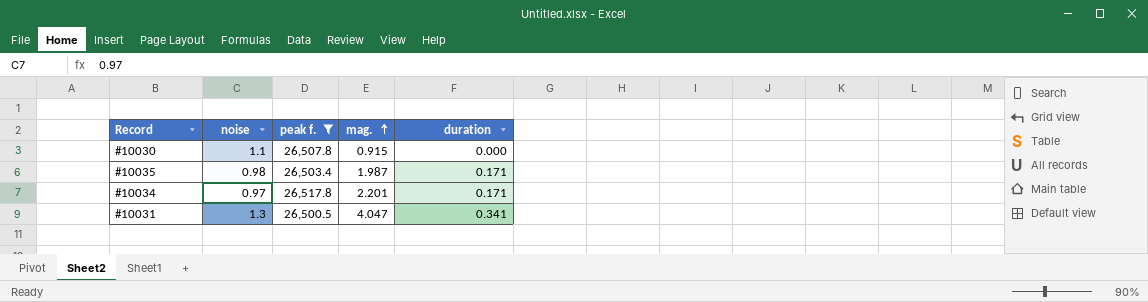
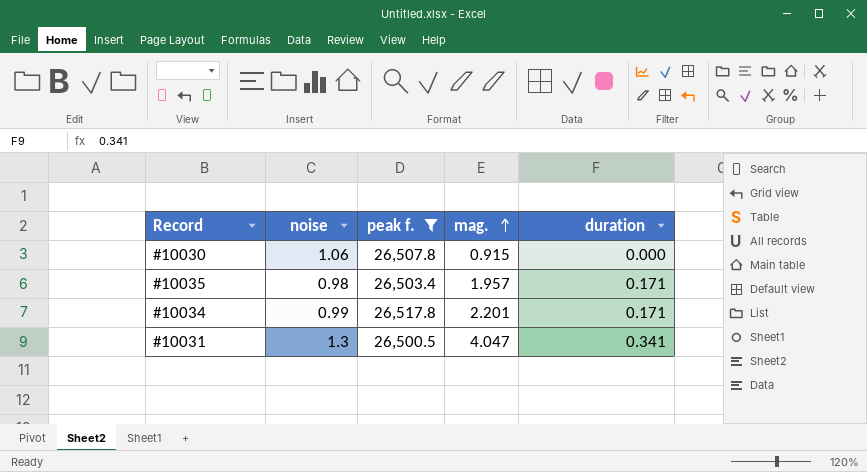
#10030 | noise: 1.1 -> 1.06
#10035 | mag.: 1.987 -> 1.957
#10034 | noise: 0.97 -> 0.99

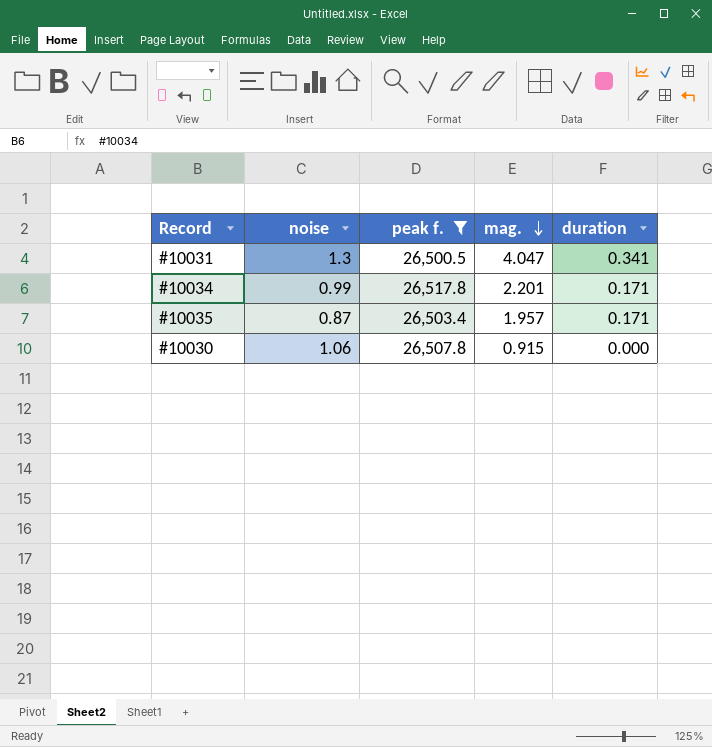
row order: mag. ascending -> mag. descending
#10035 | noise: 0.98 -> 0.87

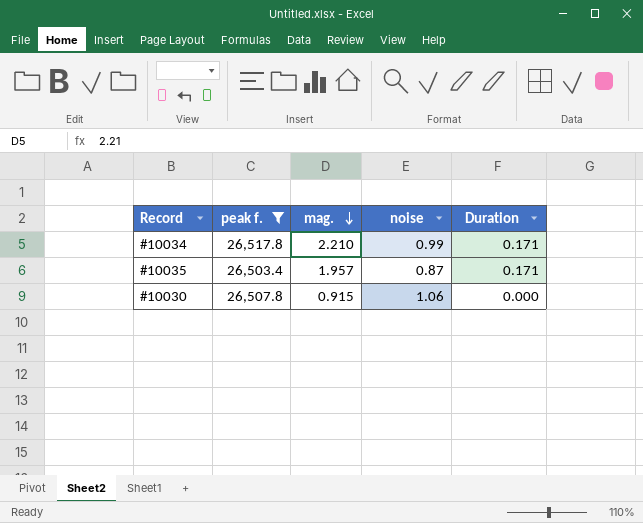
column noise | position: 2 -> 4
column name: duration -> Duration
row #10031: 1.3 | 26,500.5 | 4.047 | 0.341 -> none
#10034 | mag.: 2.201 -> 2.210

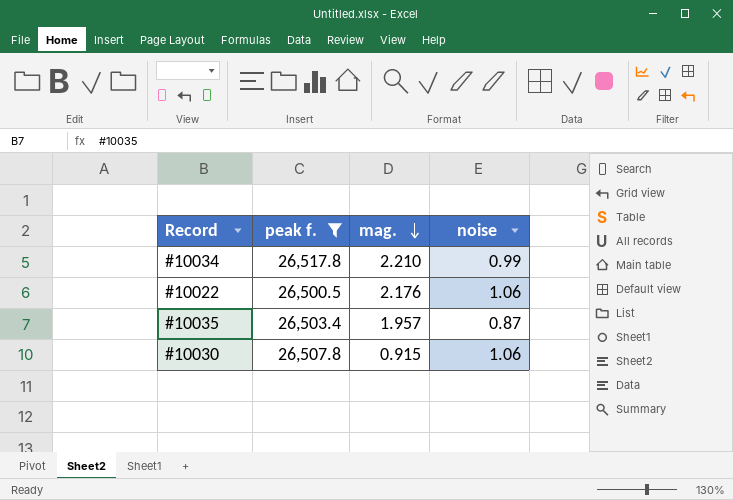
column Duration | position: 5 -> none
row #10022: none -> 26,500.5 | 2.176 | 1.06

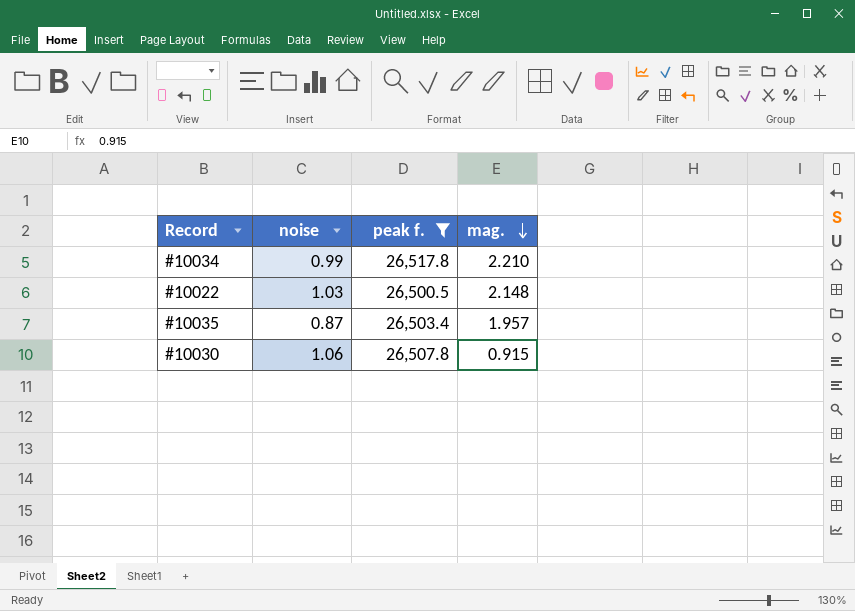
column noise | position: 4 -> 2
#10022 | noise: 1.06 -> 1.03
#10022 | mag.: 2.176 -> 2.148

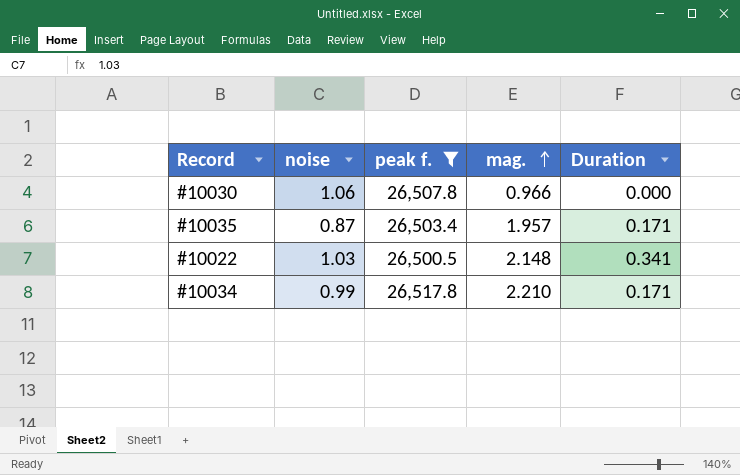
row order: mag. descending -> mag. ascending
column Duration | position: none -> 5
#10030 | mag.: 0.915 -> 0.966

